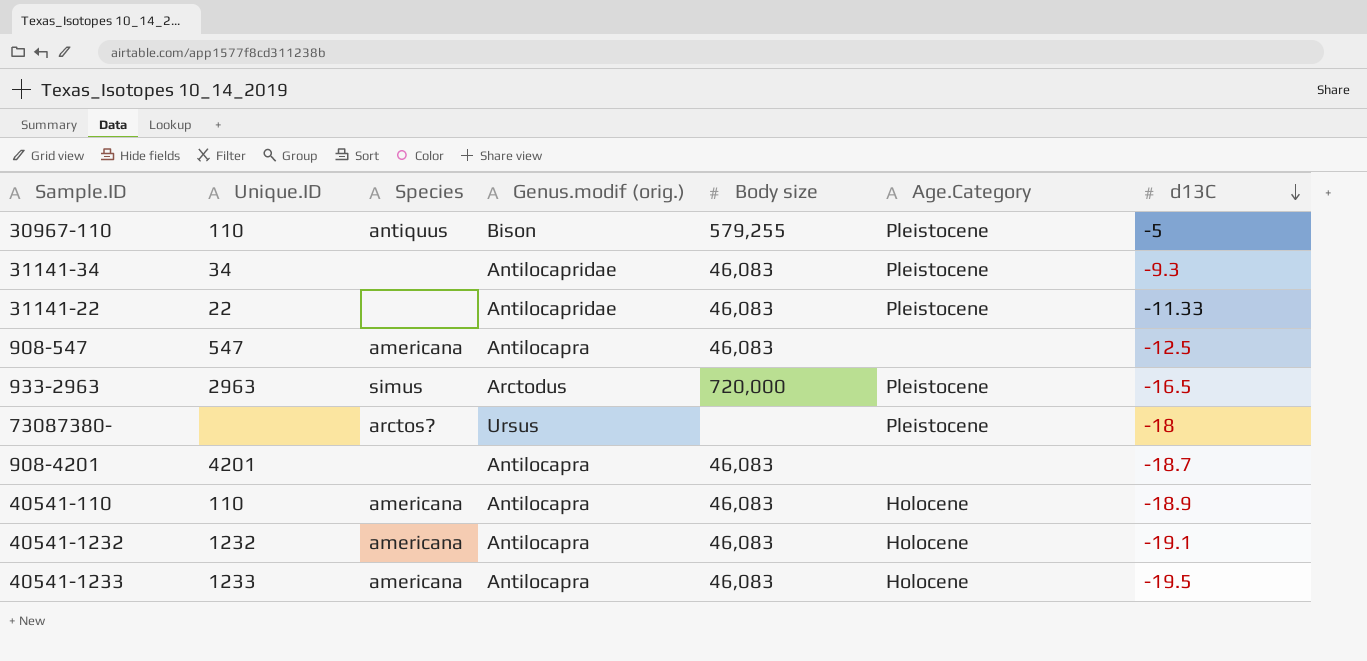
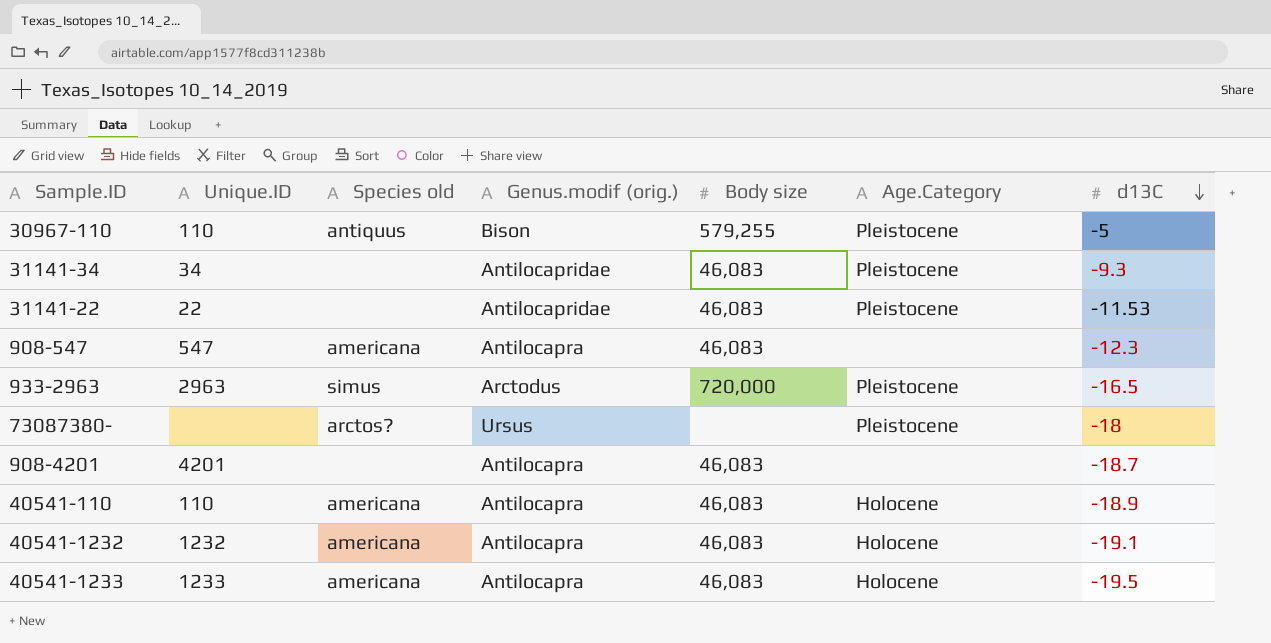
column name: Species -> Species old
31141-22 | d13C: -11.33 -> -11.53
908-547 | d13C: -12.5 -> -12.3

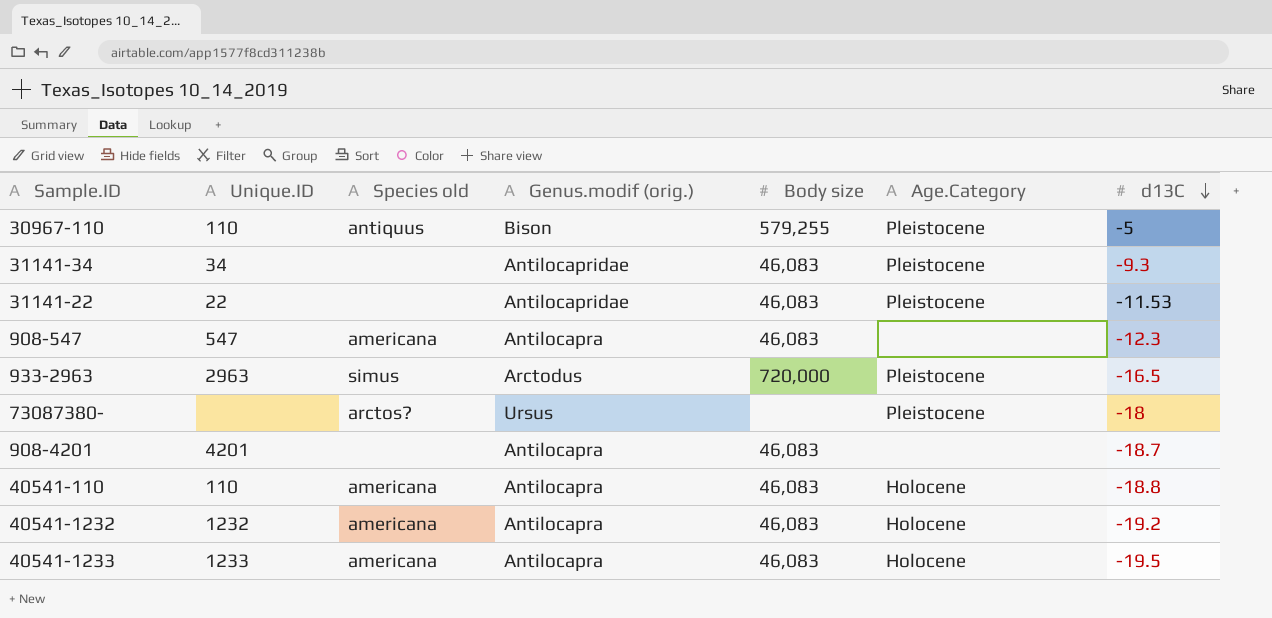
40541-110 | d13C: -18.9 -> -18.8
40541-1232 | d13C: -19.1 -> -19.2

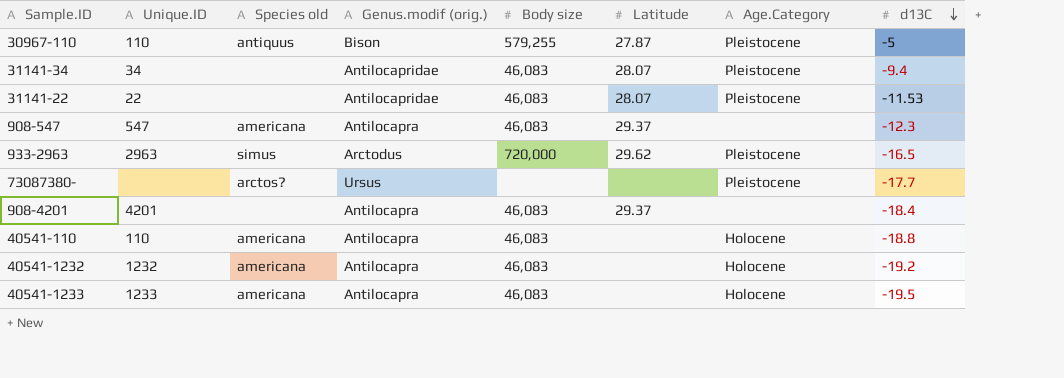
column Latitude | position: none -> 6
31141-34 | d13C: -9.3 -> -9.4
73087380- | d13C: -18 -> -17.7
908-4201 | d13C: -18.7 -> -18.4

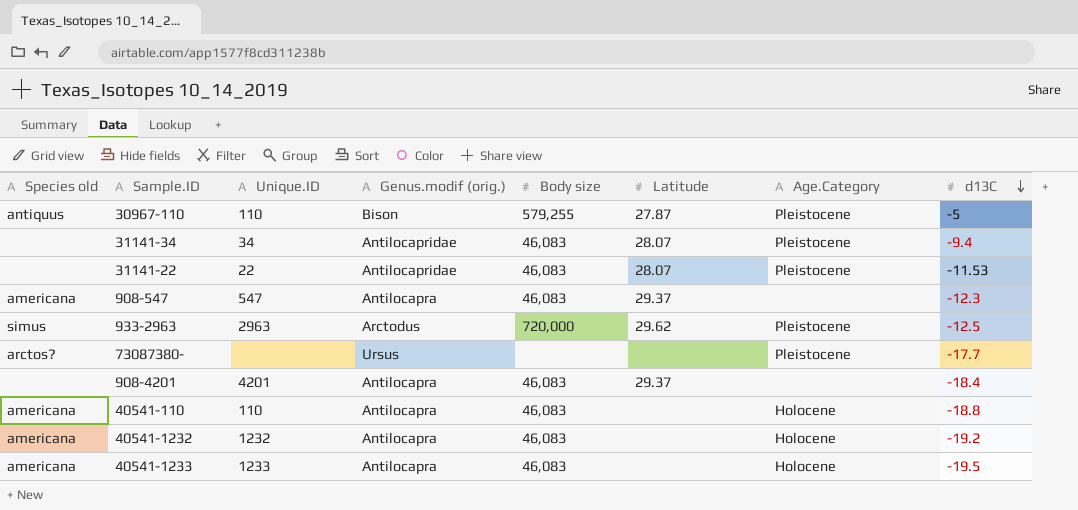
column Species old | position: 3 -> 1
933-2963 | d13C: -16.5 -> -12.5

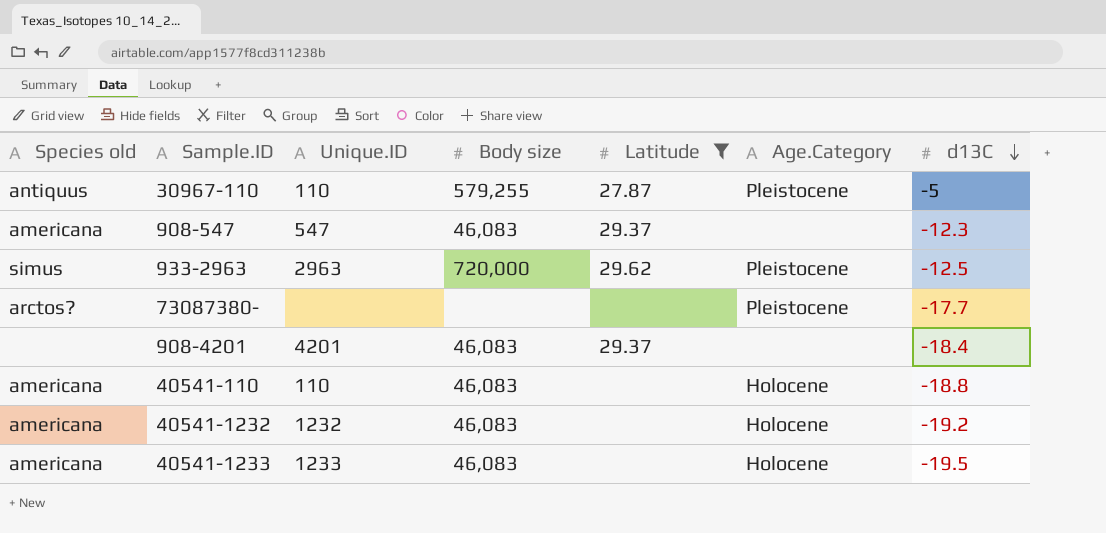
filter: none -> Latitude != 28.07
column Genus.modif (orig.) | position: 4 -> none

